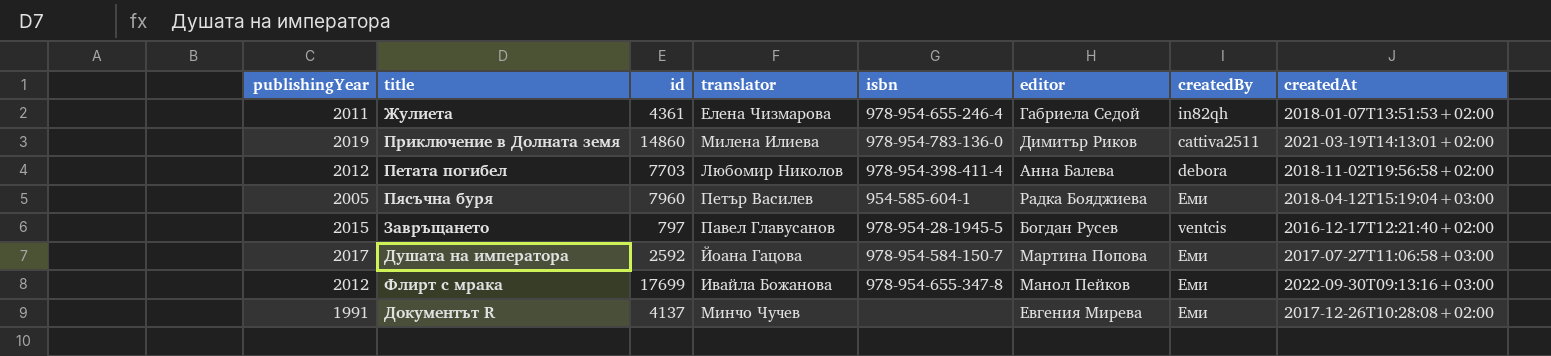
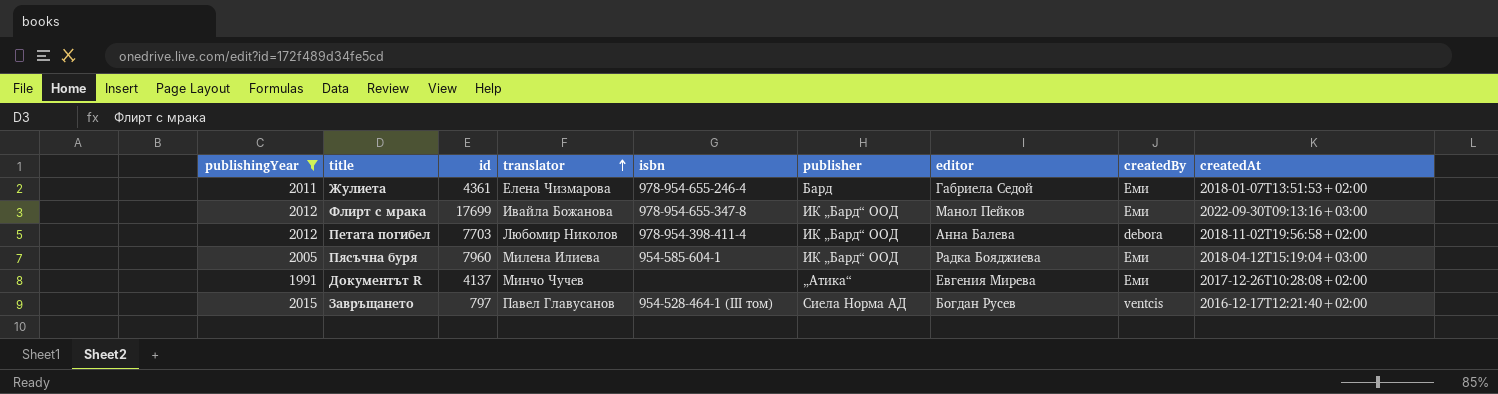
filter: none -> publishingYear <= 2015
row order: none -> translator ascending
column publisher | position: none -> 6
Жулиета | createdBy: in82qh -> Еми
Пясъчна буря | translator: Петър Василев -> Милена Илиева
Завръщането | isbn: 978-954-28-1945-5 -> 954-528-464-1 (III том)

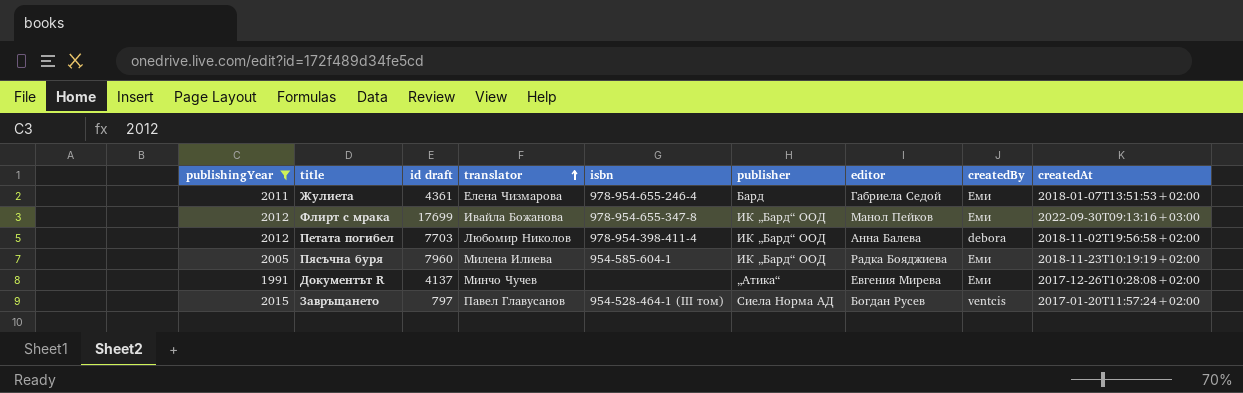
column name: id -> id draft
Пясъчна буря | createdAt: 2018-04-12T15:19:04+03:00 -> 2018-11-23T10:19:19+02:00
Завръщането | createdAt: 2016-12-17T12:21:40+02:00 -> 2017-01-20T11:57:24+02:00

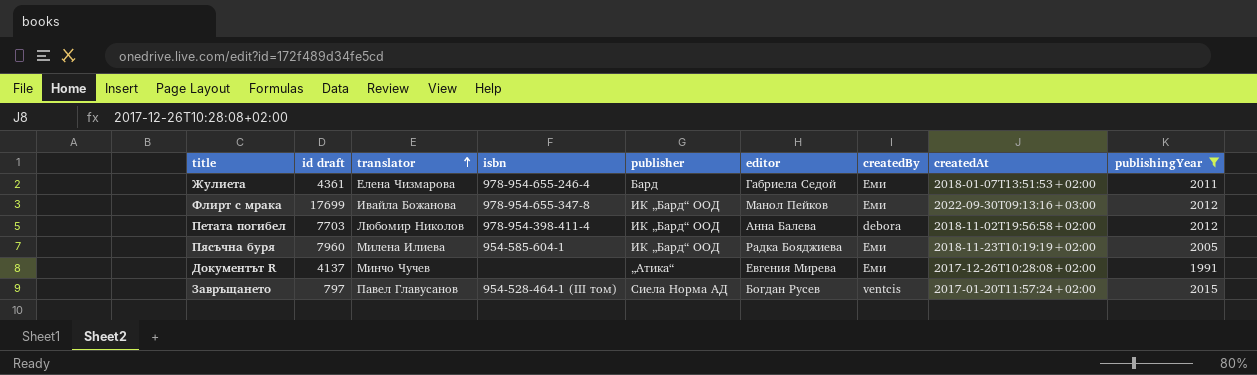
column publishingYear | position: 1 -> 9

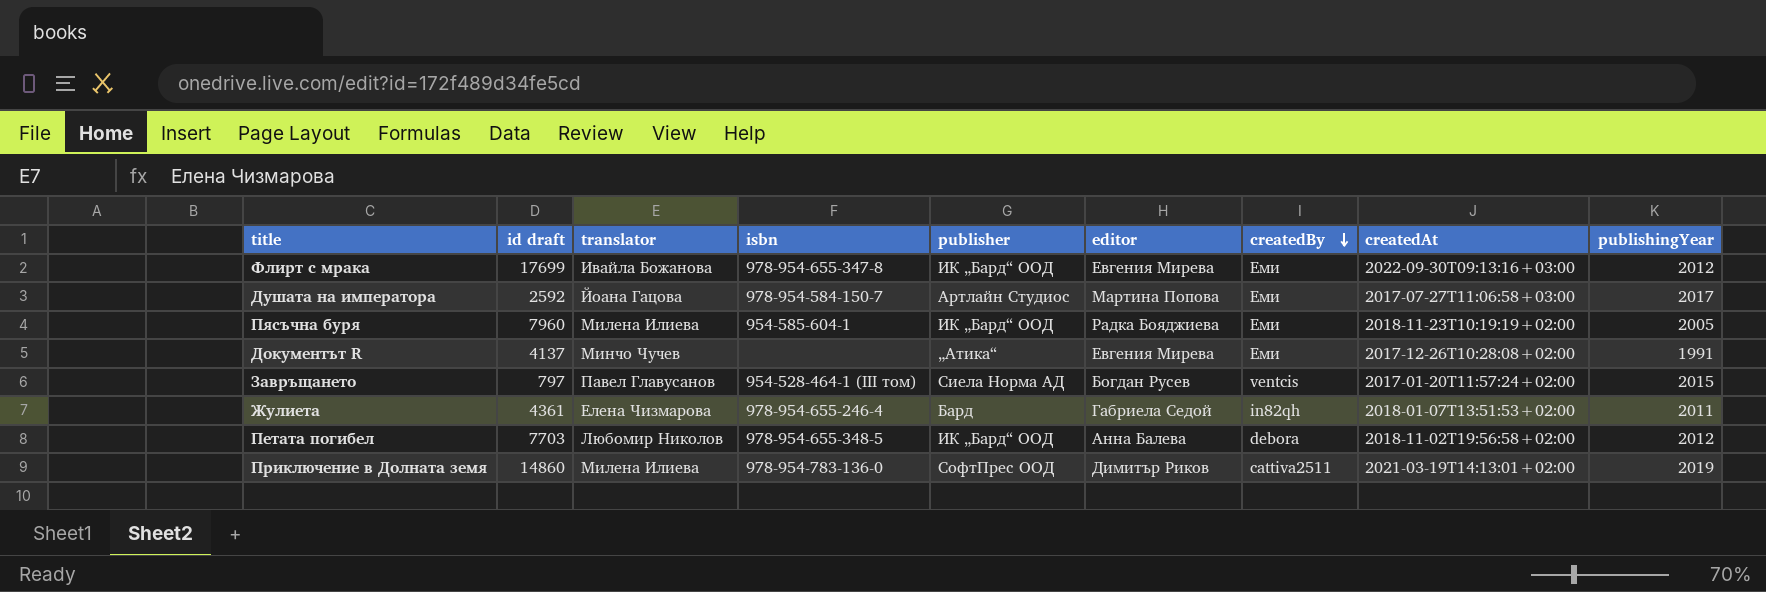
filter: publishingYear <= 2015 -> none
row order: translator ascending -> createdBy descending
Флирт с мрака | editor: Манол Пейков -> Евгения Мирева
Жулиета | createdBy: Еми -> in82qh
Петата погибел | isbn: 978-954-398-411-4 -> 978-954-655-348-5

